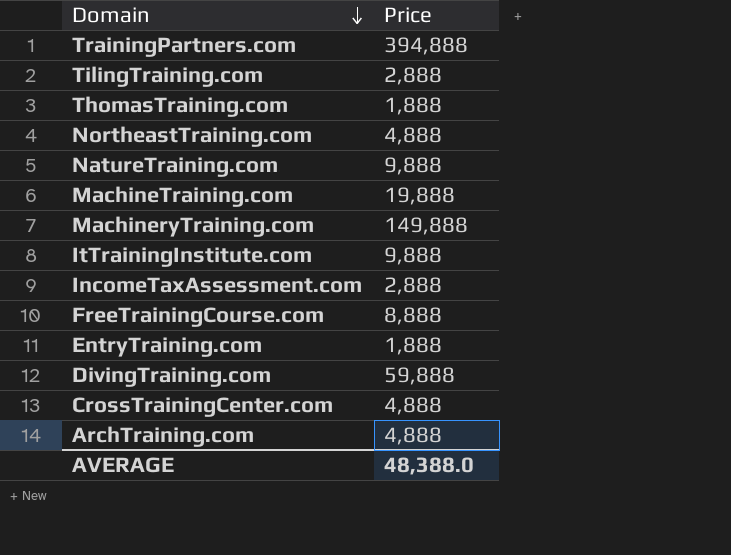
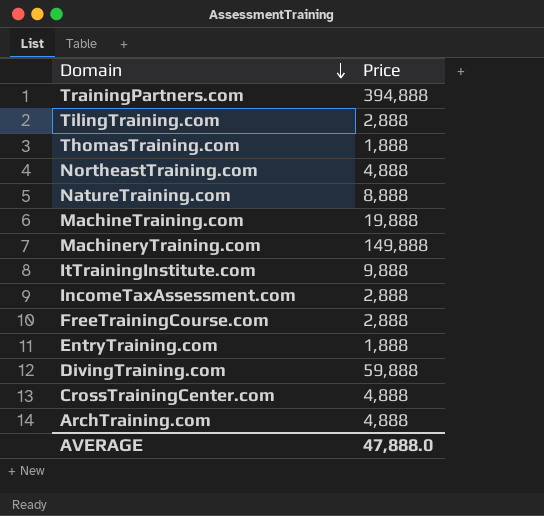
NatureTraining.com | Price: 9,888 -> 8,888
FreeTrainingCourse.com | Price: 8,888 -> 2,888
AVERAGE | Price: 48,388.0 -> 47,888.0

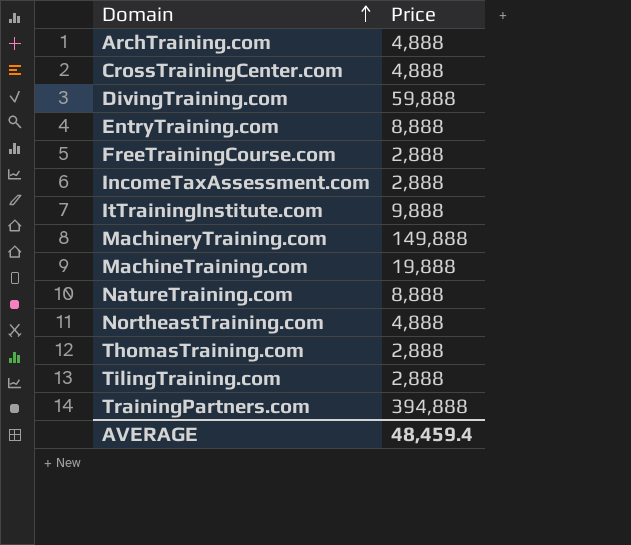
row order: Domain descending -> Domain ascending
EntryTraining.com | Price: 1,888 -> 8,888
ThomasTraining.com | Price: 1,888 -> 2,888
AVERAGE | Price: 47,888.0 -> 48,459.4

